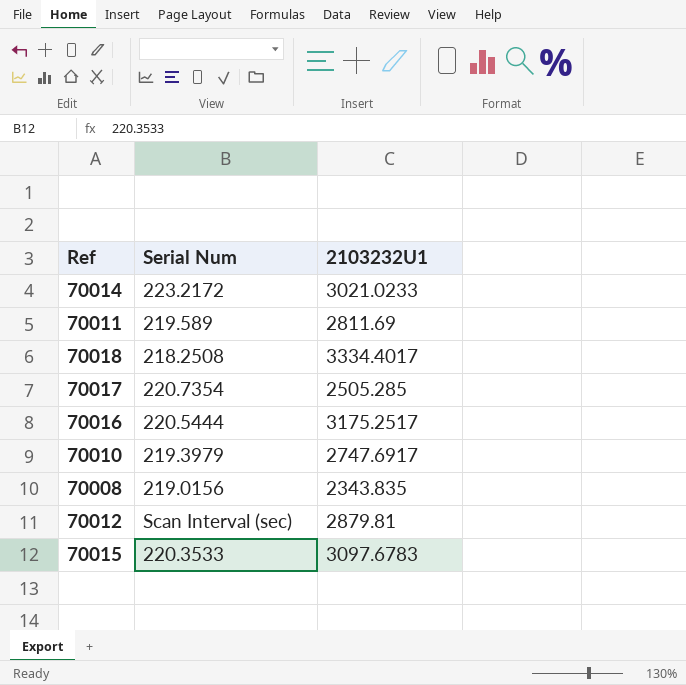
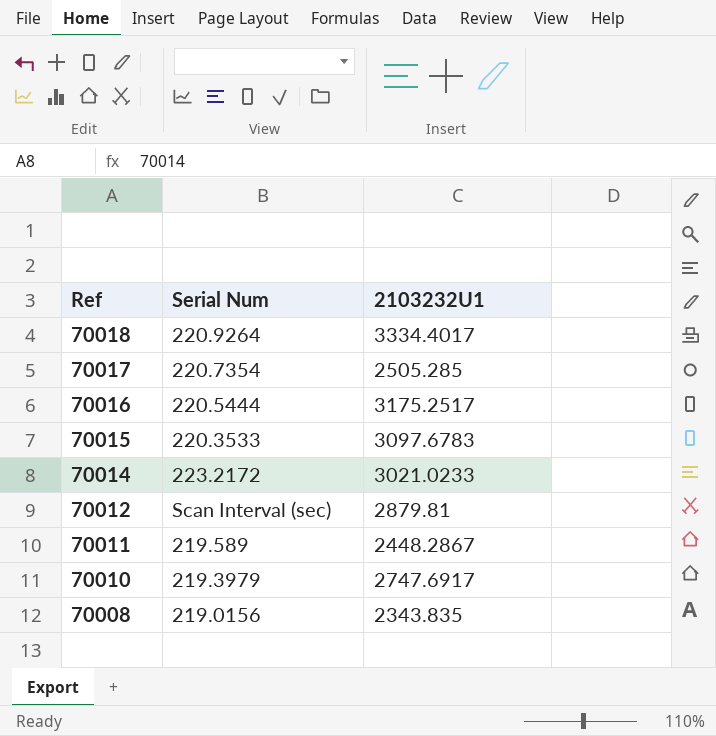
row order: none -> Ref descending
70018 | Serial Num: 218.2508 -> 220.9264
70011 | 2103232U1: 2811.69 -> 2448.2867

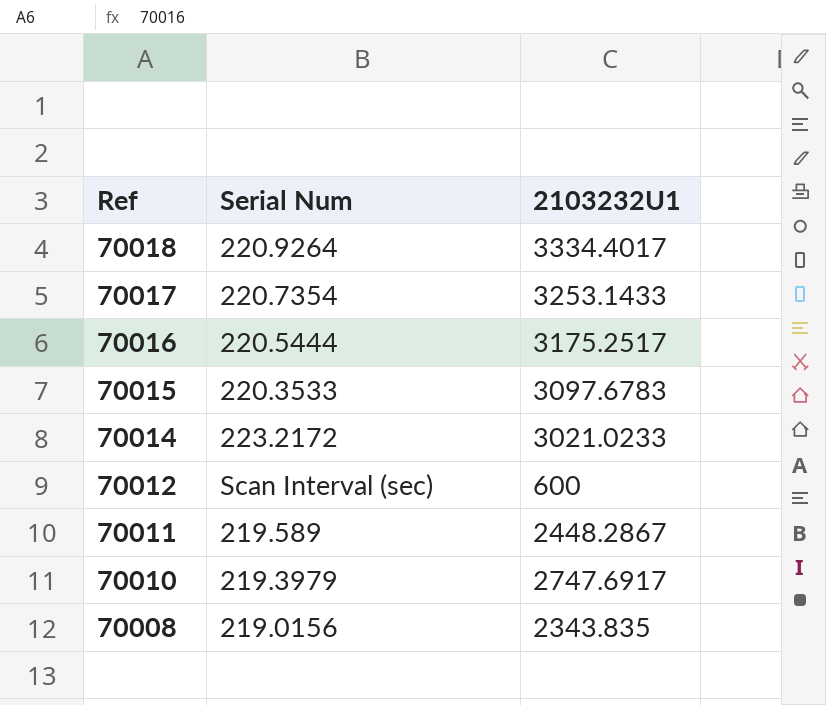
70017 | 2103232U1: 2505.285 -> 3253.1433
70012 | 2103232U1: 2879.81 -> 600

